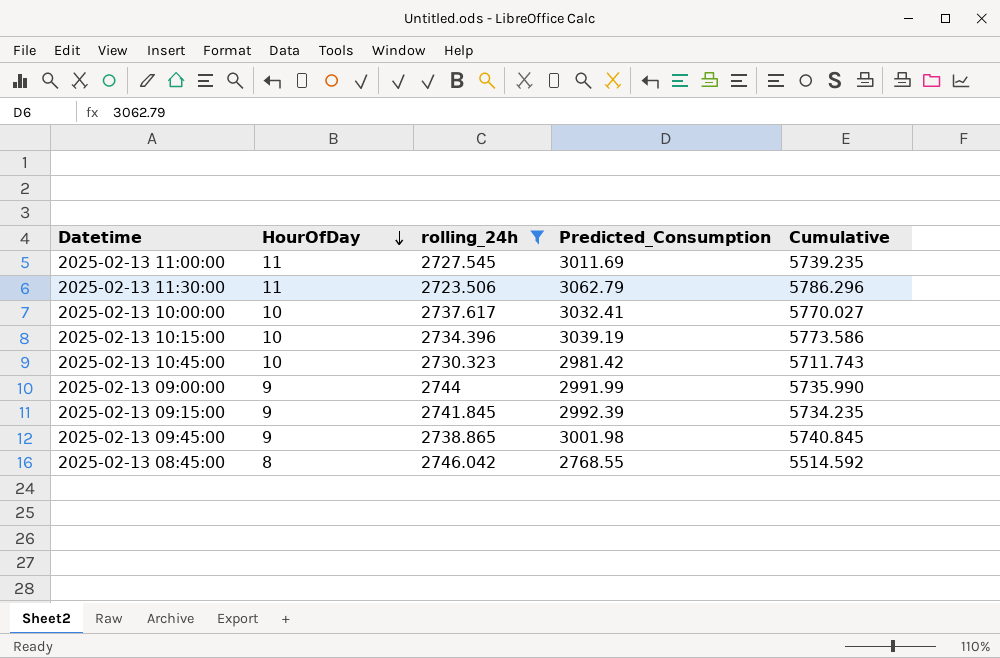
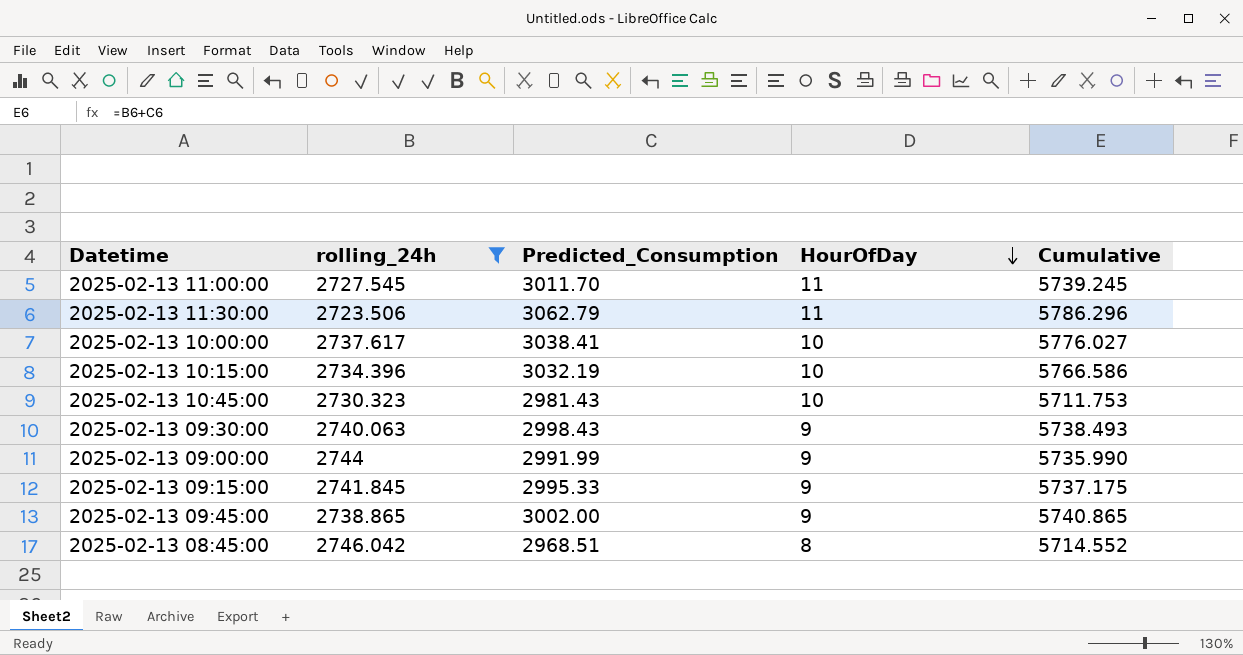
column HourOfDay | position: 2 -> 4
2025-02-13 11:00:00 | Predicted_Consumption: 3011.69 -> 3011.70
2025-02-13 11:00:00 | Cumulative: 5739.235 -> 5739.245
2025-02-13 10:00:00 | Predicted_Consumption: 3032.41 -> 3038.41
2025-02-13 10:00:00 | Cumulative: 5770.027 -> 5776.027
2025-02-13 10:15:00 | Predicted_Consumption: 3039.19 -> 3032.19
2025-02-13 10:15:00 | Cumulative: 5773.586 -> 5766.586
2025-02-13 10:45:00 | Predicted_Consumption: 2981.42 -> 2981.43
2025-02-13 10:45:00 | Cumulative: 5711.743 -> 5711.753
row 2025-02-13 09:30:00: none -> 2740.063 | 2998.43 | 9 | 5738.493
2025-02-13 09:15:00 | Predicted_Consumption: 2992.39 -> 2995.33
2025-02-13 09:15:00 | Cumulative: 5734.235 -> 5737.175
2025-02-13 09:45:00 | Predicted_Consumption: 3001.98 -> 3002.00
2025-02-13 09:45:00 | Cumulative: 5740.845 -> 5740.865
2025-02-13 08:45:00 | Predicted_Consumption: 2768.55 -> 2968.51
2025-02-13 08:45:00 | Cumulative: 5514.592 -> 5714.552

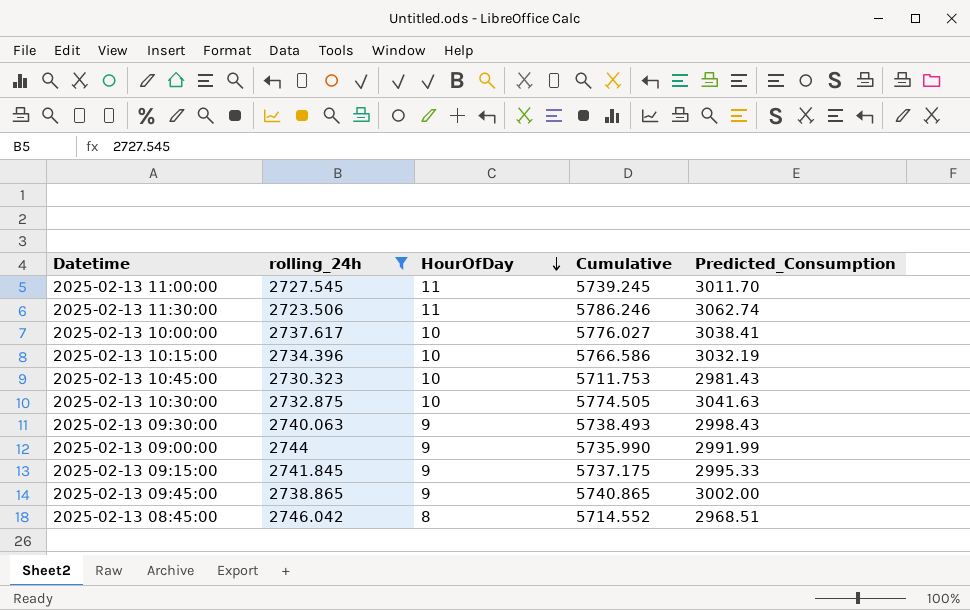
column Predicted_Consumption | position: 3 -> 5
2025-02-13 11:30:00 | Cumulative: 5786.296 -> 5786.246
2025-02-13 11:30:00 | Predicted_Consumption: 3062.79 -> 3062.74
row 2025-02-13 10:30:00: none -> 2732.875 | 10 | 5774.505 | 3041.63

